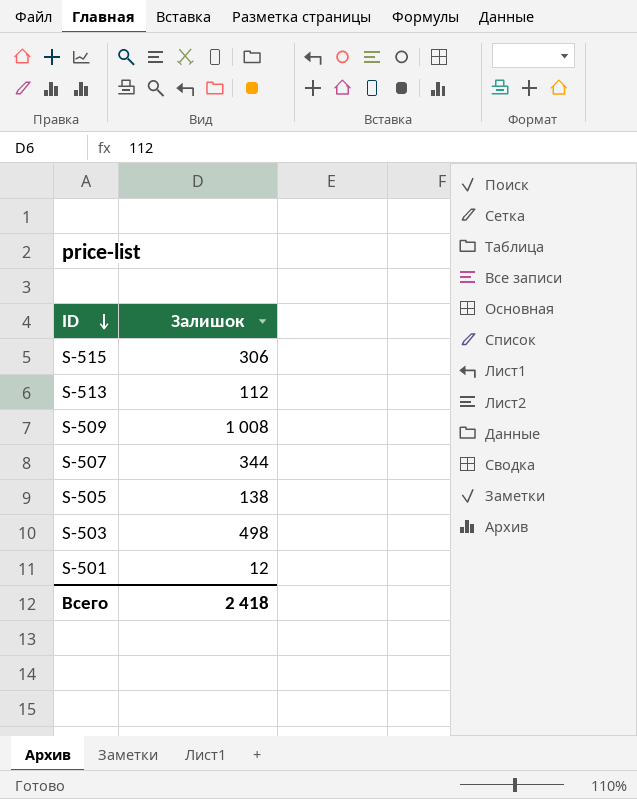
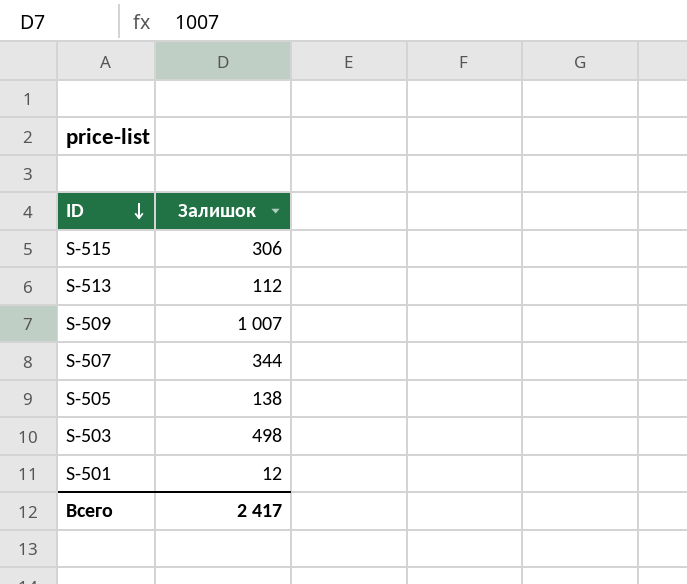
S-509 | Залишок: 1 008 -> 1 007
Всего | Залишок: 2 418 -> 2 417

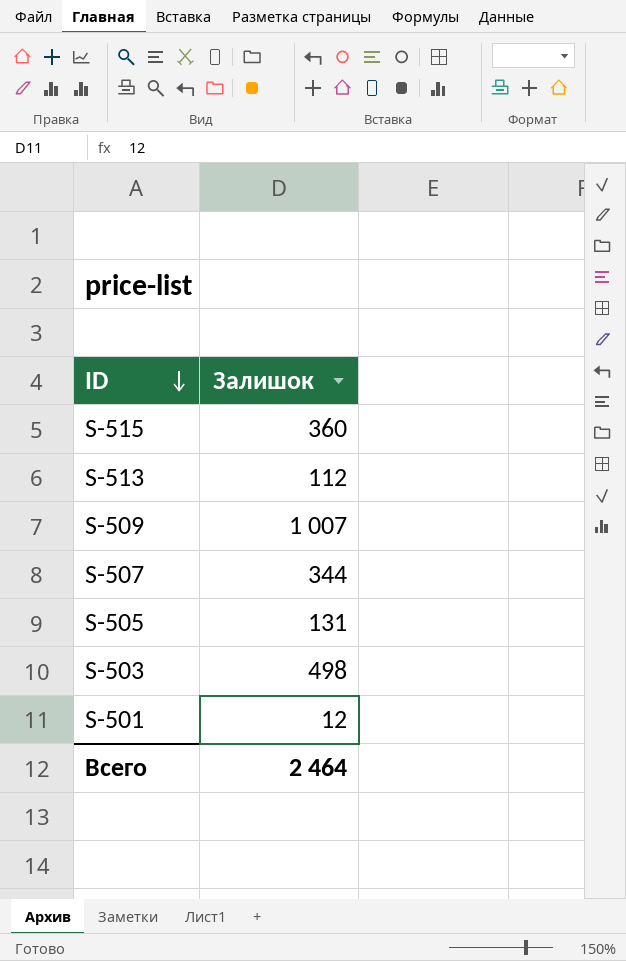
S-515 | Залишок: 306 -> 360
S-505 | Залишок: 138 -> 131
Всего | Залишок: 2 417 -> 2 464

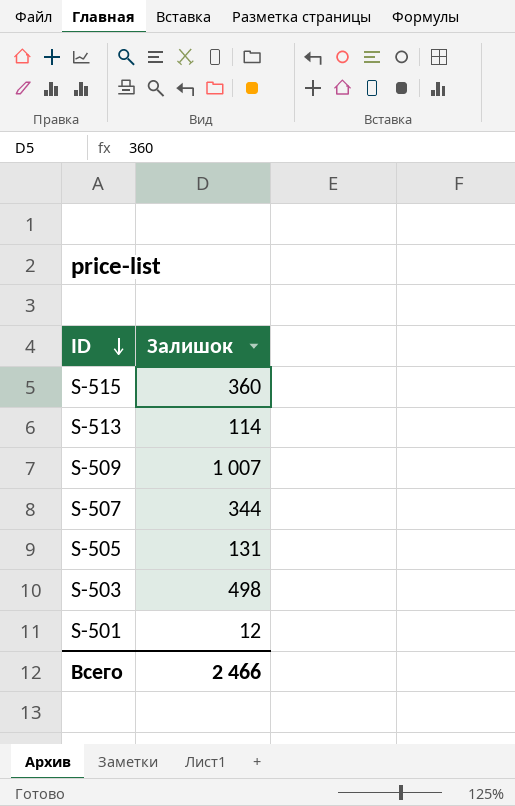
S-513 | Залишок: 112 -> 114
Всего | Залишок: 2 464 -> 2 466

